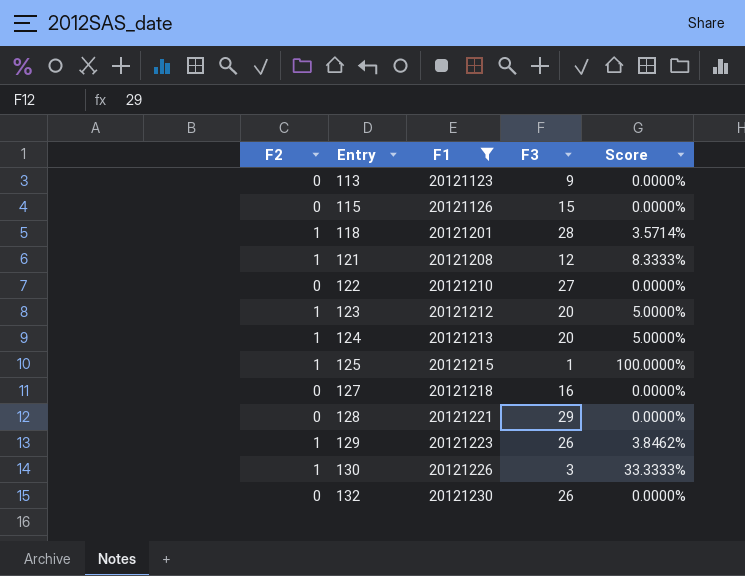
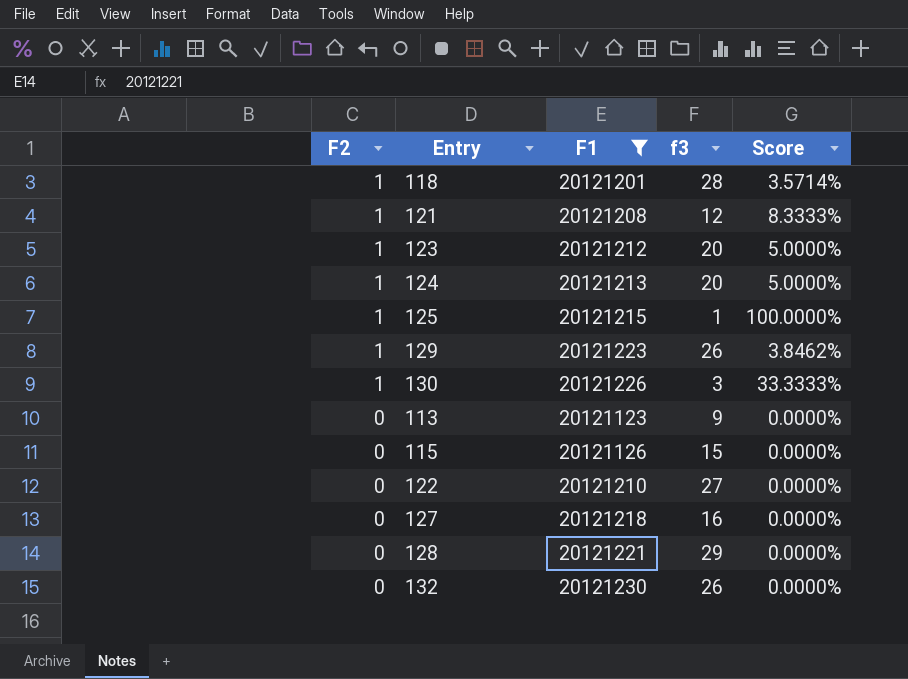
row order: Entry ascending -> F2 descending
column name: F3 -> f3

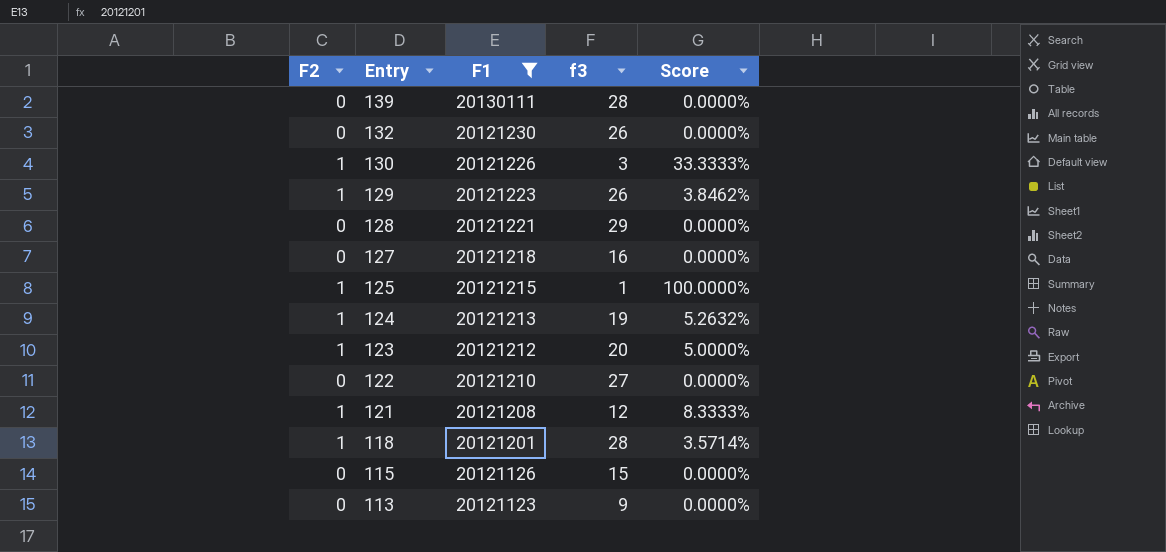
row order: F2 descending -> Entry descending
row 139: none -> 0 | 20130111 | 28 | 0.0000%
124 | f3: 20 -> 19
124 | Score: 5.0000% -> 5.2632%

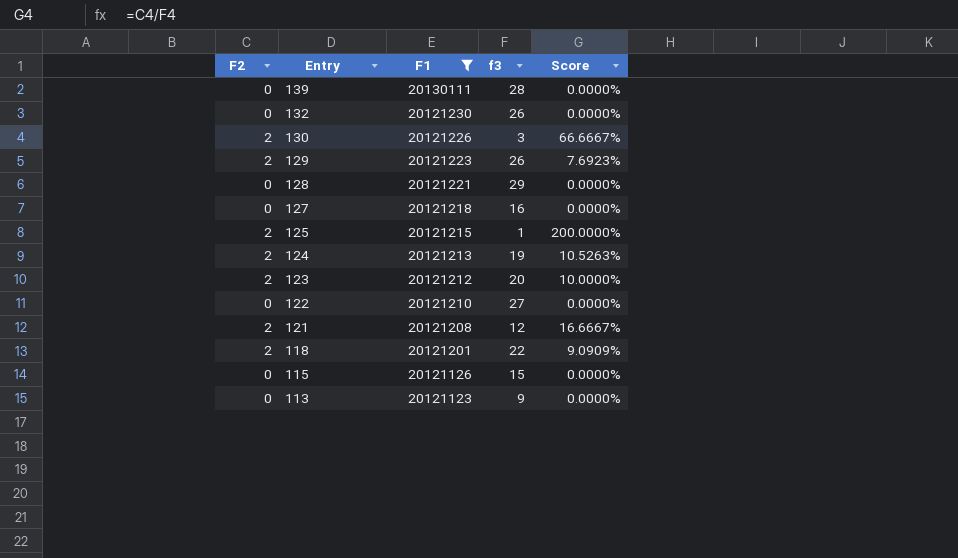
130 | F2: 1 -> 2
130 | Score: 33.3333% -> 66.6667%
129 | F2: 1 -> 2
129 | Score: 3.8462% -> 7.6923%
125 | F2: 1 -> 2
125 | Score: 100.0000% -> 200.0000%
124 | F2: 1 -> 2
124 | Score: 5.2632% -> 10.5263%
123 | F2: 1 -> 2
123 | Score: 5.0000% -> 10.0000%
121 | F2: 1 -> 2
121 | Score: 8.3333% -> 16.6667%
118 | F2: 1 -> 2
118 | f3: 28 -> 22
118 | Score: 3.5714% -> 9.0909%

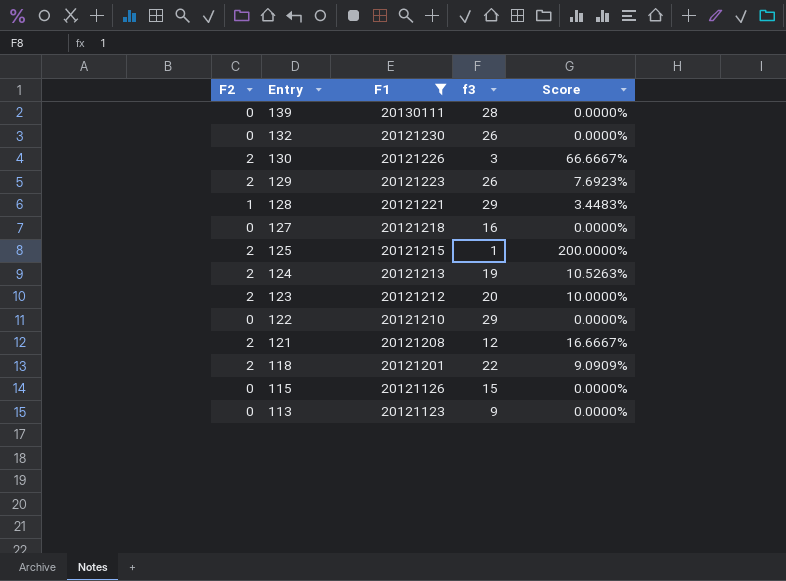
128 | F2: 0 -> 1
128 | Score: 0.0000% -> 3.4483%
122 | f3: 27 -> 29

